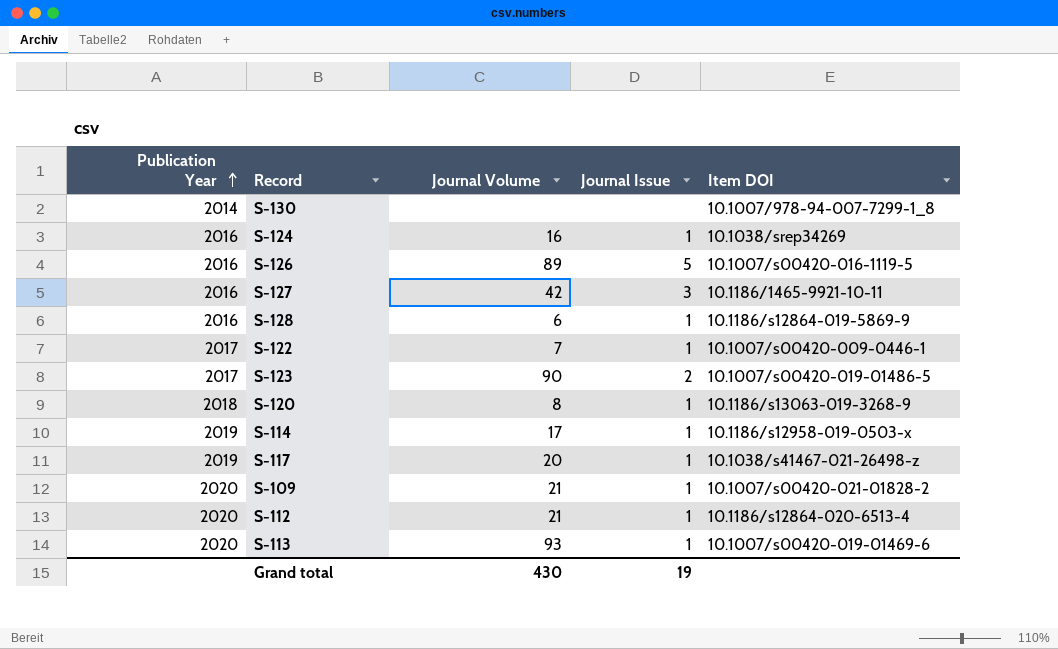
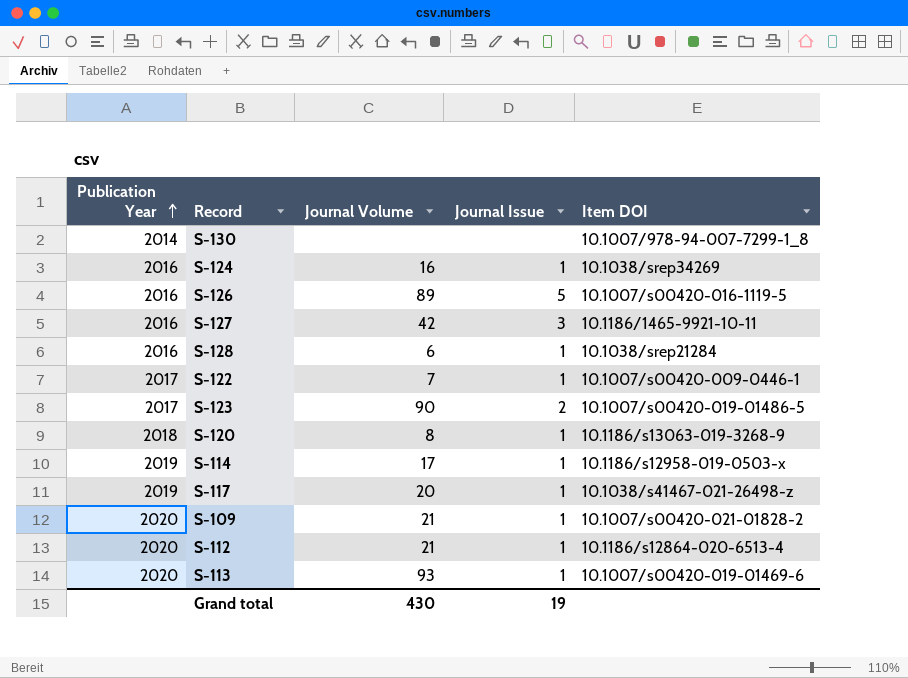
S-128 | Item DOI: 10.1186/s12864-019-5869-9 -> 10.1038/srep21284

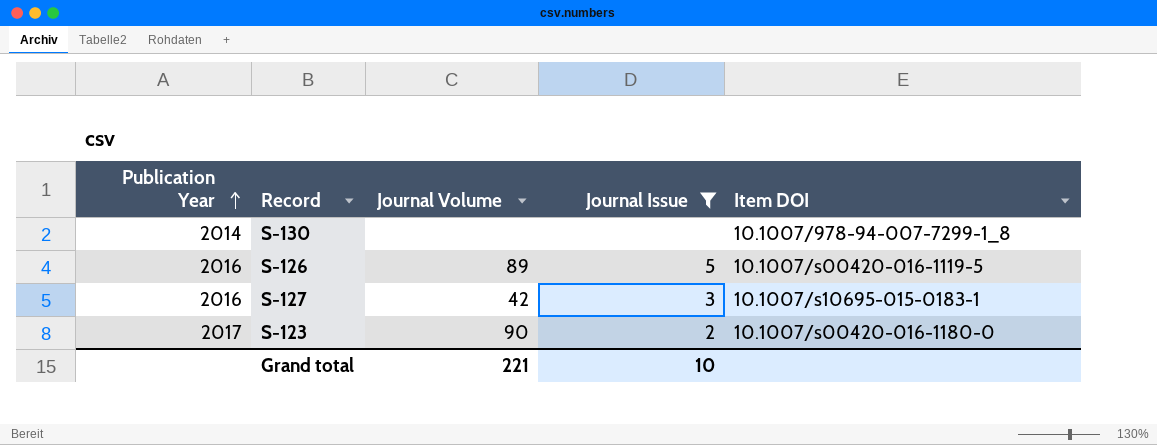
filter: none -> Journal Issue != 1
S-127 | Item DOI: 10.1186/1465-9921-10-11 -> 10.1007/s10695-015-0183-1
S-123 | Item DOI: 10.1007/s00420-019-01486-5 -> 10.1007/s00420-016-1180-0
Grand total | Journal Volume: 430 -> 221
Grand total | Journal Issue: 19 -> 10

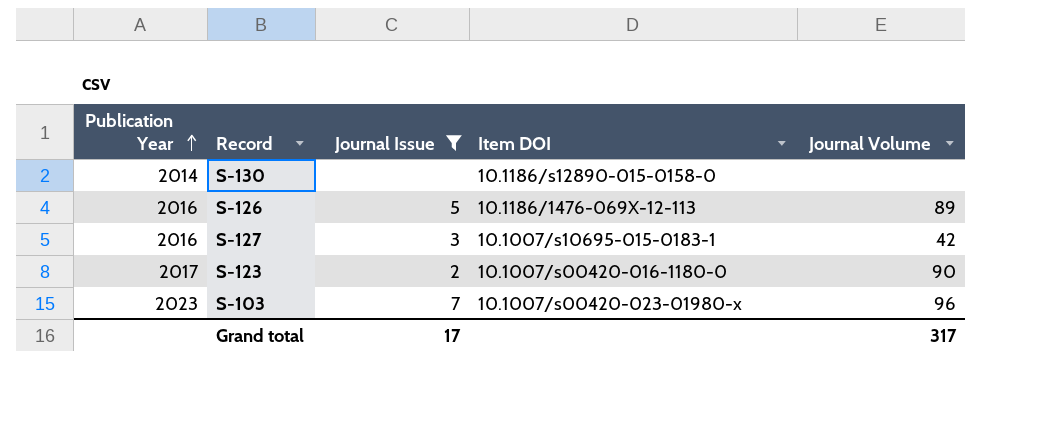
column Journal Volume | position: 3 -> 5
S-130 | Item DOI: 10.1007/978-94-007-7299-1_8 -> 10.1186/s12890-015-0158-0
S-126 | Item DOI: 10.1007/s00420-016-1119-5 -> 10.1186/1476-069X-12-113
row S-103: none -> 2023 | 7 | 10.1007/s00420-023-01980-x | 96
Grand total | Journal Issue: 10 -> 17
Grand total | Journal Volume: 221 -> 317

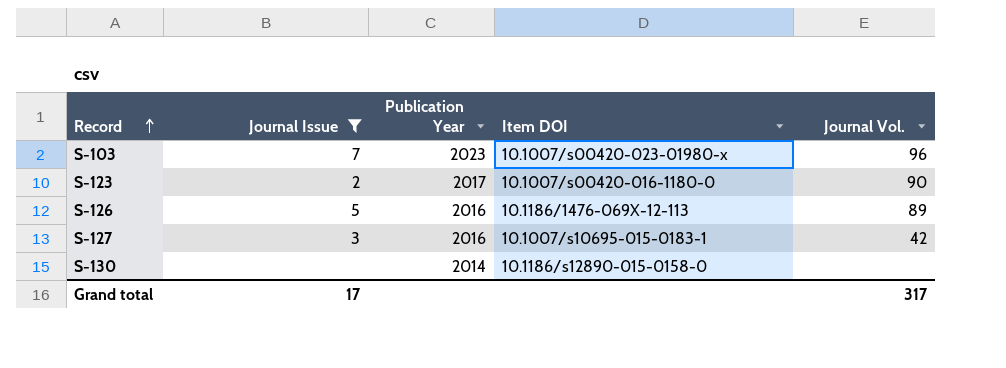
row order: Publication Year ascending -> Record ascending
column Publication Year | position: 1 -> 3
column name: Journal Volume -> Journal Vol.

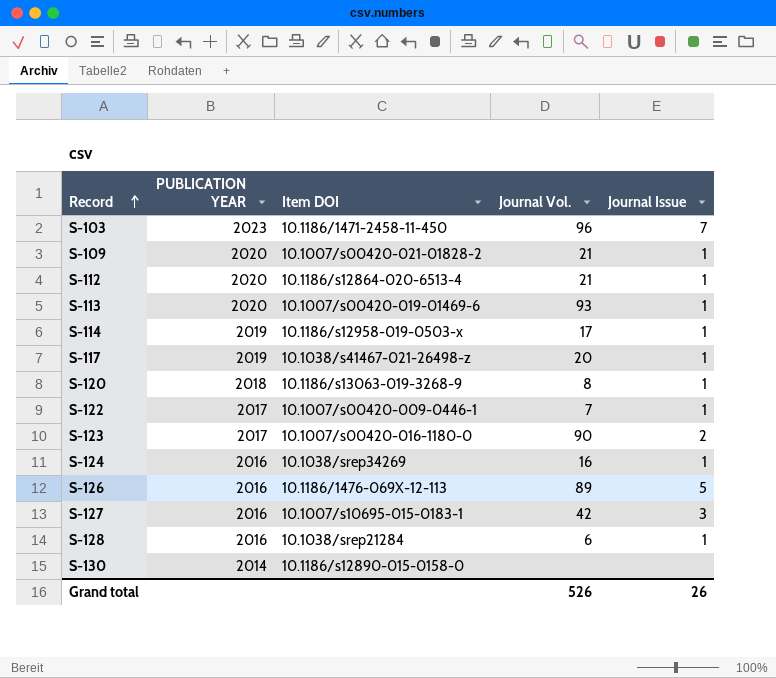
filter: Journal Issue != 1 -> none
column name: Publication Year -> PUBLICATION YEAR
column Journal Issue | position: 2 -> 5
S-103 | Item DOI: 10.1007/s00420-023-01980-x -> 10.1186/1471-2458-11-450
Grand total | Journal Vol.: 317 -> 526
Grand total | Journal Issue: 17 -> 26

